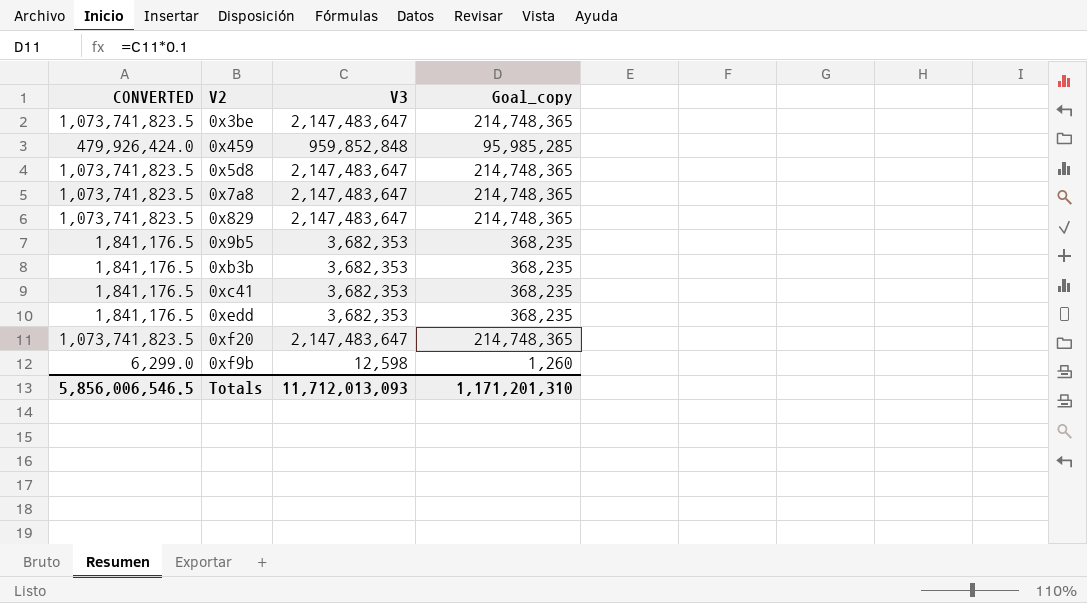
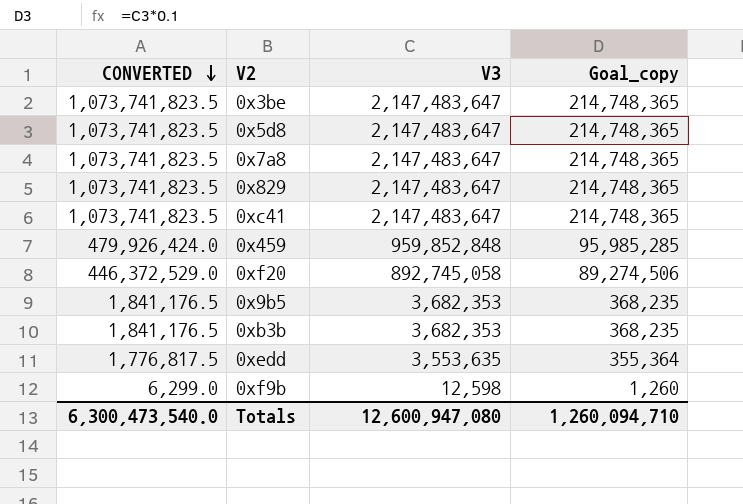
row order: none -> CONVERTED descending
0xc41 | CONVERTED: 1,841,176.5 -> 1,073,741,823.5
0xc41 | V3: 3,682,353 -> 2,147,483,647
0xc41 | Goal_copy: 368,235 -> 214,748,365
0xf20 | CONVERTED: 1,073,741,823.5 -> 446,372,529.0
0xf20 | V3: 2,147,483,647 -> 892,745,058
0xf20 | Goal_copy: 214,748,365 -> 89,274,506
0xedd | CONVERTED: 1,841,176.5 -> 1,776,817.5
0xedd | V3: 3,682,353 -> 3,553,635
0xedd | Goal_copy: 368,235 -> 355,364
Totals | CONVERTED: 5,856,006,546.5 -> 6,300,473,540.0
Totals | V3: 11,712,013,093 -> 12,600,947,080
Totals | Goal_copy: 1,171,201,310 -> 1,260,094,710

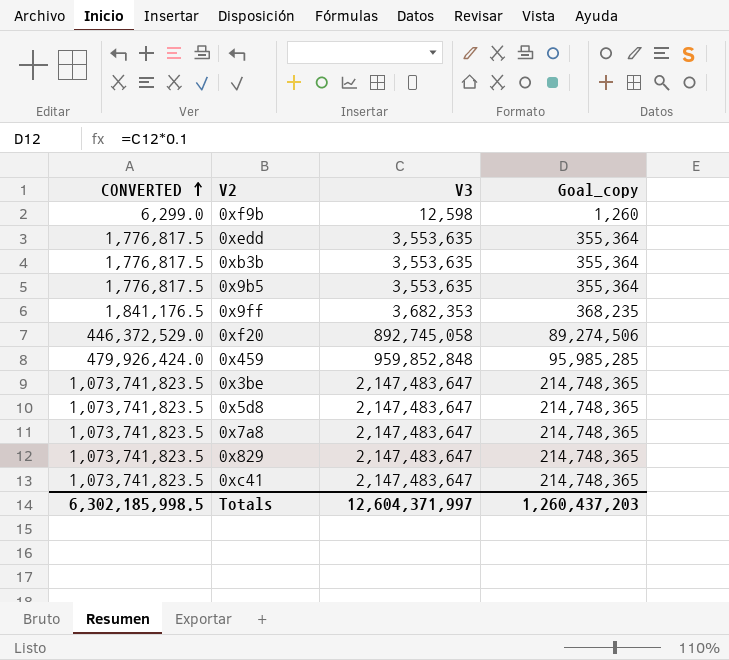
row order: CONVERTED descending -> CONVERTED ascending
0xb3b | CONVERTED: 1,841,176.5 -> 1,776,817.5
0xb3b | V3: 3,682,353 -> 3,553,635
0xb3b | Goal_copy: 368,235 -> 355,364
0x9b5 | CONVERTED: 1,841,176.5 -> 1,776,817.5
0x9b5 | V3: 3,682,353 -> 3,553,635
0x9b5 | Goal_copy: 368,235 -> 355,364
row 0x9ff: none -> 1,841,176.5 | 3,682,353 | 368,235
Totals | CONVERTED: 6,300,473,540.0 -> 6,302,185,998.5
Totals | V3: 12,600,947,080 -> 12,604,371,997
Totals | Goal_copy: 1,260,094,710 -> 1,260,437,203

